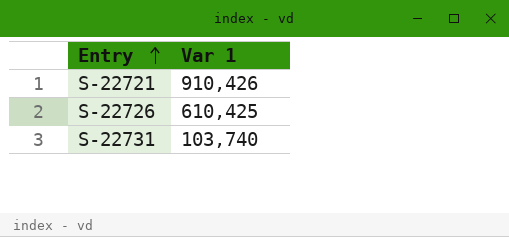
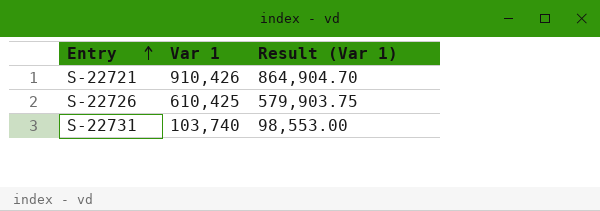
column Result (Var 1) | formula: none -> [Var 1] * 0.95

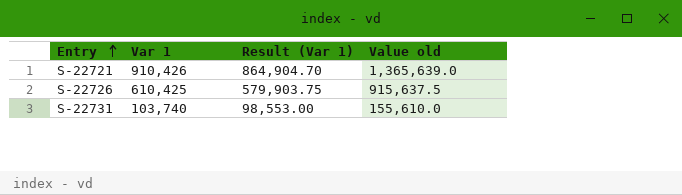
column Value old | formula: none -> [Var 1] * 1.5

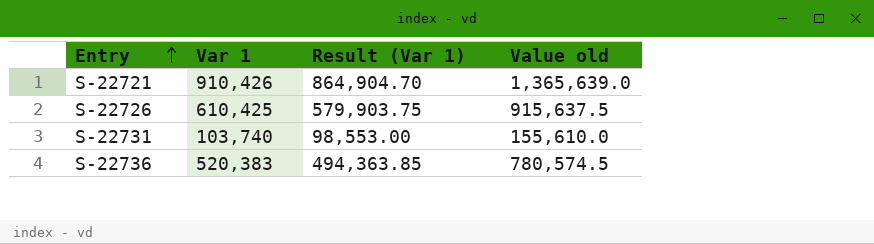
row S-22736: none -> 520,383 | 494,363.85 | 780,574.5

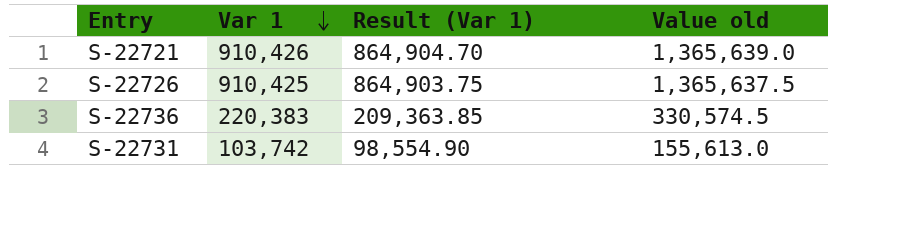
row order: Entry ascending -> Var 1 descending
S-22726 | Var 1: 610,425 -> 910,425
S-22726 | Result (Var 1): 579,903.75 -> 864,903.75
S-22726 | Value old: 915,637.5 -> 1,365,637.5
S-22736 | Var 1: 520,383 -> 220,383
S-22736 | Result (Var 1): 494,363.85 -> 209,363.85
S-22736 | Value old: 780,574.5 -> 330,574.5
S-22731 | Var 1: 103,740 -> 103,742
S-22731 | Result (Var 1): 98,553.00 -> 98,554.90
S-22731 | Value old: 155,610.0 -> 155,613.0

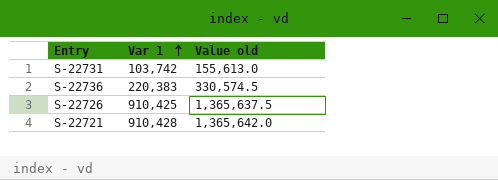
row order: Var 1 descending -> Var 1 ascending
column Result (Var 1) | formula: [Var 1] * 0.95 -> none
S-22721 | Var 1: 910,426 -> 910,428
S-22721 | Value old: 1,365,639.0 -> 1,365,642.0

